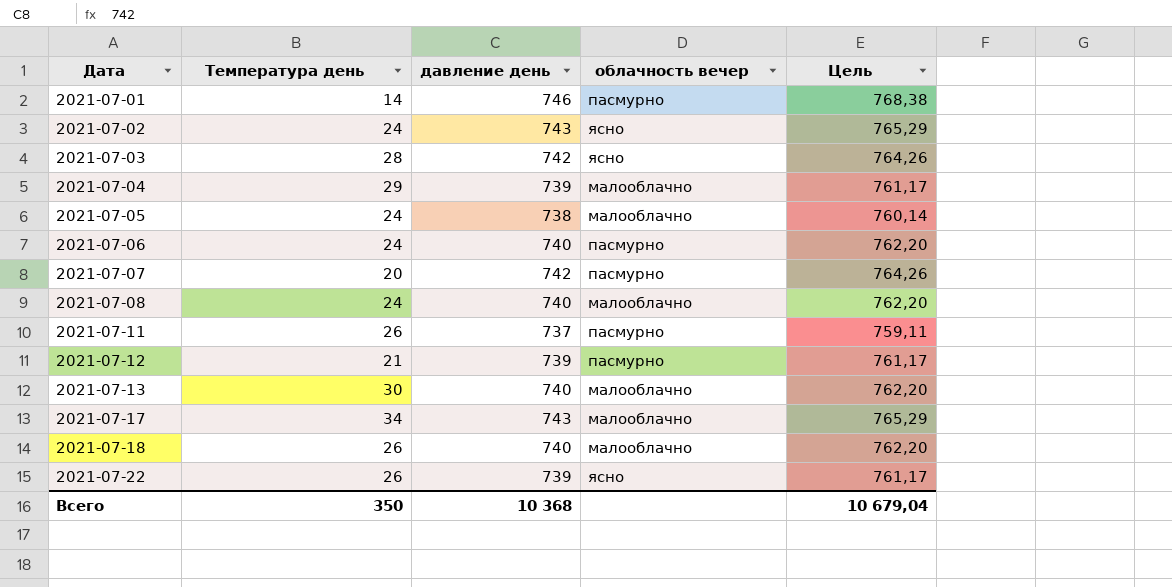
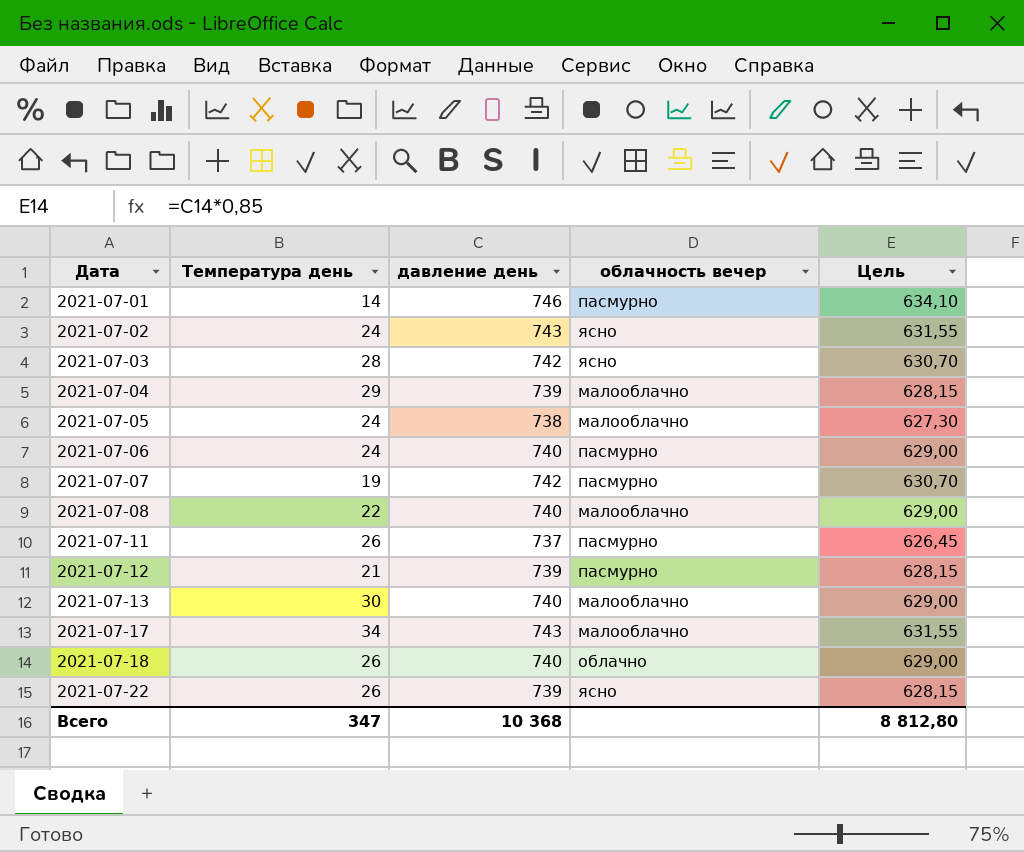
column Цель | formula: [давление день] * 1,03 -> [давление день] * 0,85
2021-07-07 | Температура день: 20 -> 19
2021-07-08 | Температура день: 24 -> 22
2021-07-18 | облачность вечер: малооблачно -> облачно
Всего | Температура день: 350 -> 347
Всего | Цель: 10 679,04 -> 8 812,80

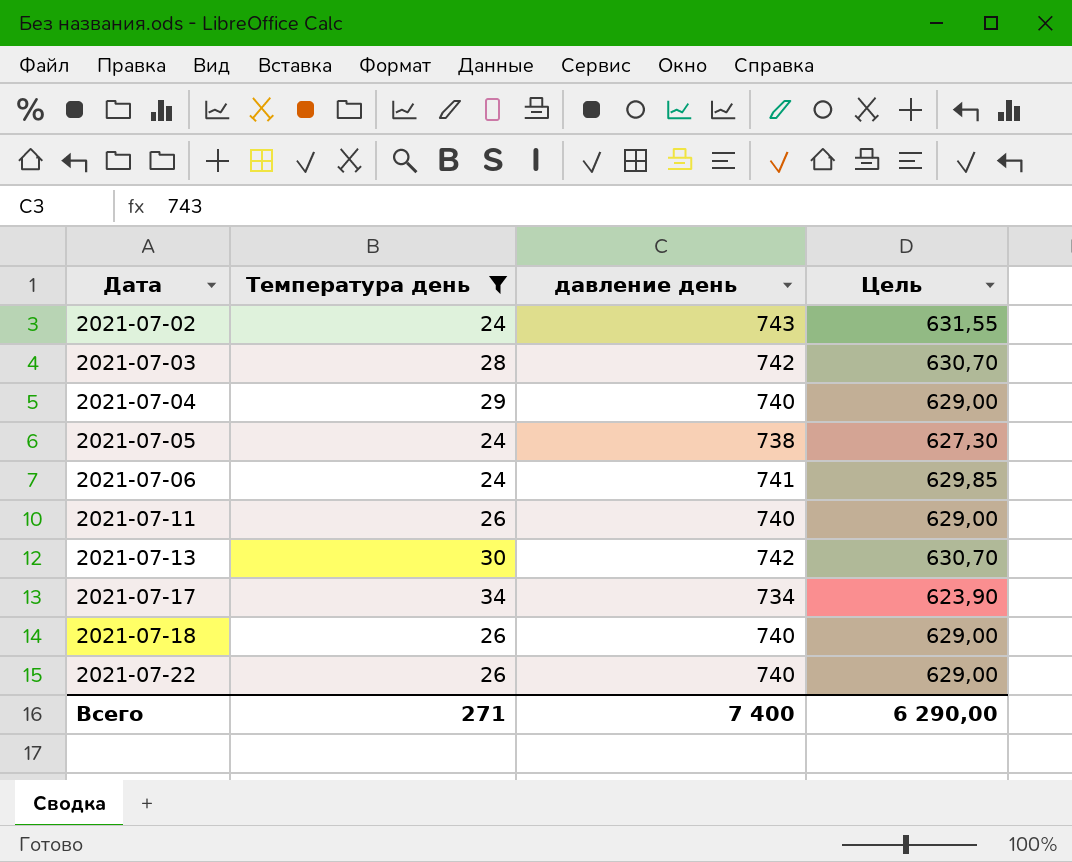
filter: none -> Температура день >= 24
column облачность вечер | position: 4 -> none
2021-07-04 | давление день: 739 -> 740
2021-07-04 | Цель: 628,15 -> 629,00
2021-07-06 | давление день: 740 -> 741
2021-07-06 | Цель: 629,00 -> 629,85
2021-07-11 | давление день: 737 -> 740
2021-07-11 | Цель: 626,45 -> 629,00
2021-07-13 | давление день: 740 -> 742
2021-07-13 | Цель: 629,00 -> 630,70
2021-07-17 | давление день: 743 -> 734
2021-07-17 | Цель: 631,55 -> 623,90
2021-07-22 | давление день: 739 -> 740
2021-07-22 | Цель: 628,15 -> 629,00
Всего | Температура день: 347 -> 271
Всего | давление день: 10 368 -> 7 400
Всего | Цель: 8 812,80 -> 6 290,00

